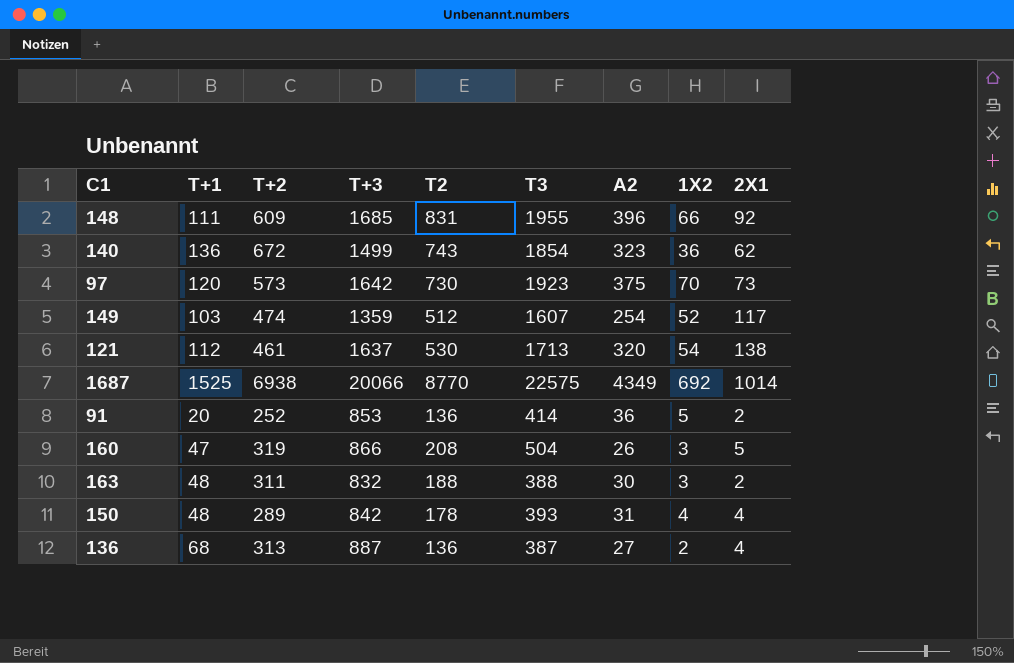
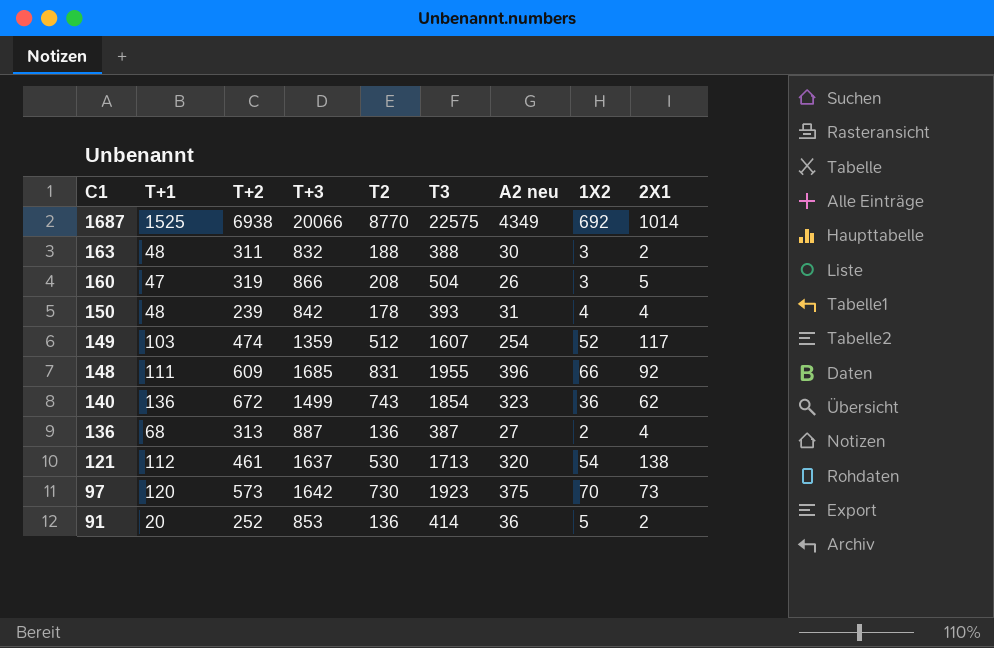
row order: none -> C1 descending
column name: A2 -> A2 neu
150 | T+2: 289 -> 239

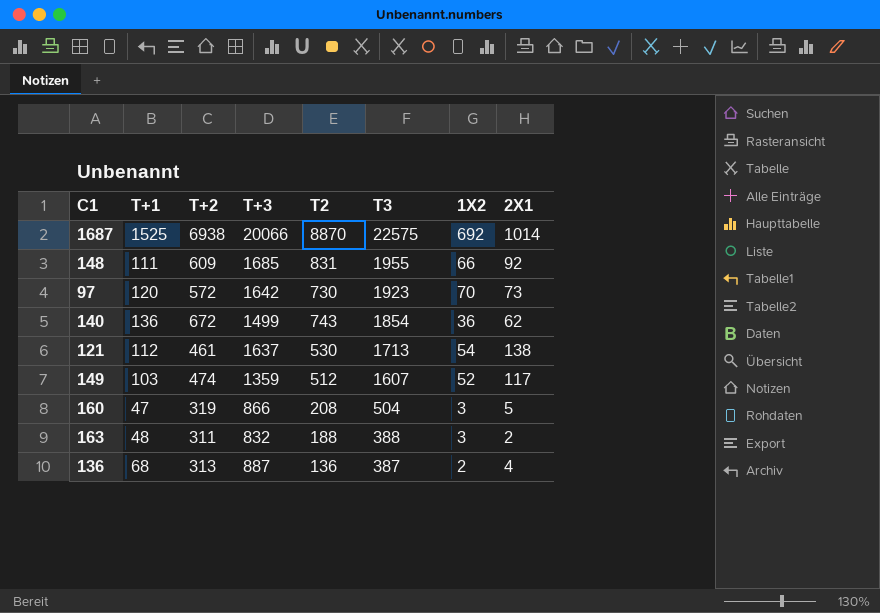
row order: C1 descending -> T3 descending
column A2 neu | position: 7 -> none
row 150: 48 | 239 | 842 | 178 | 393 | 31 | 4 | 4 -> none
row 91: 20 | 252 | 853 | 136 | 414 | 36 | 5 | 2 -> none
1687 | T2: 8770 -> 8870
97 | T+2: 573 -> 572

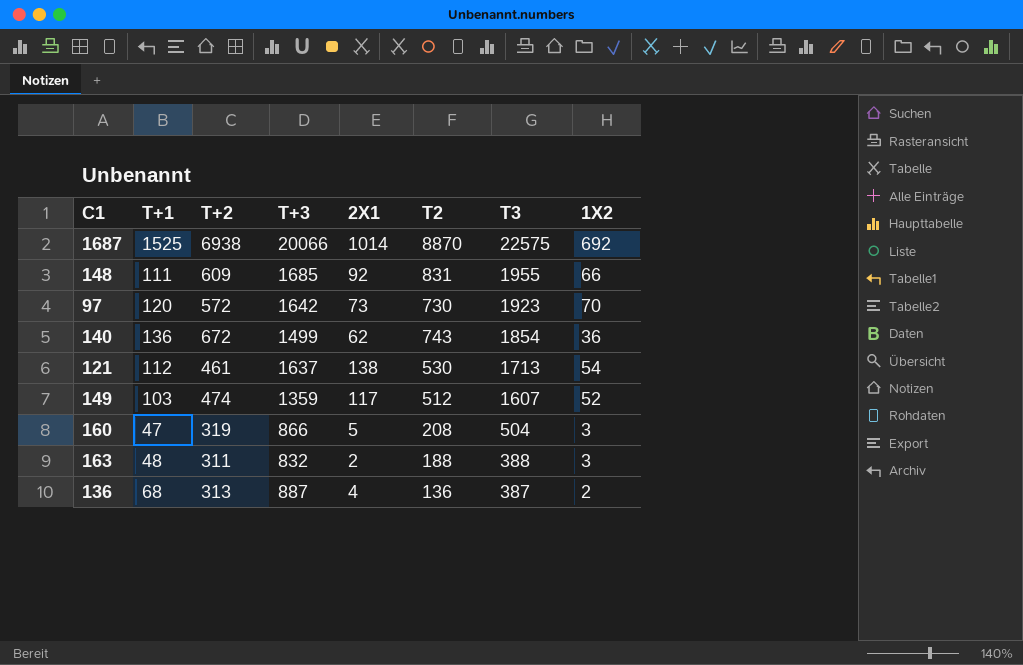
column 2X1 | position: 8 -> 5

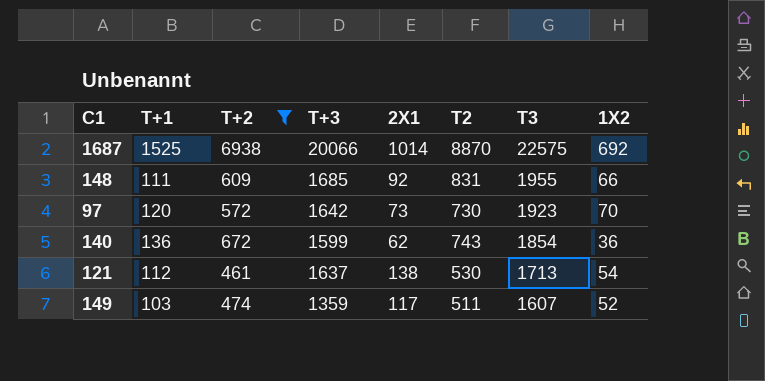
filter: none -> T+2 >= 461
140 | T+3: 1499 -> 1599
149 | T2: 512 -> 511

